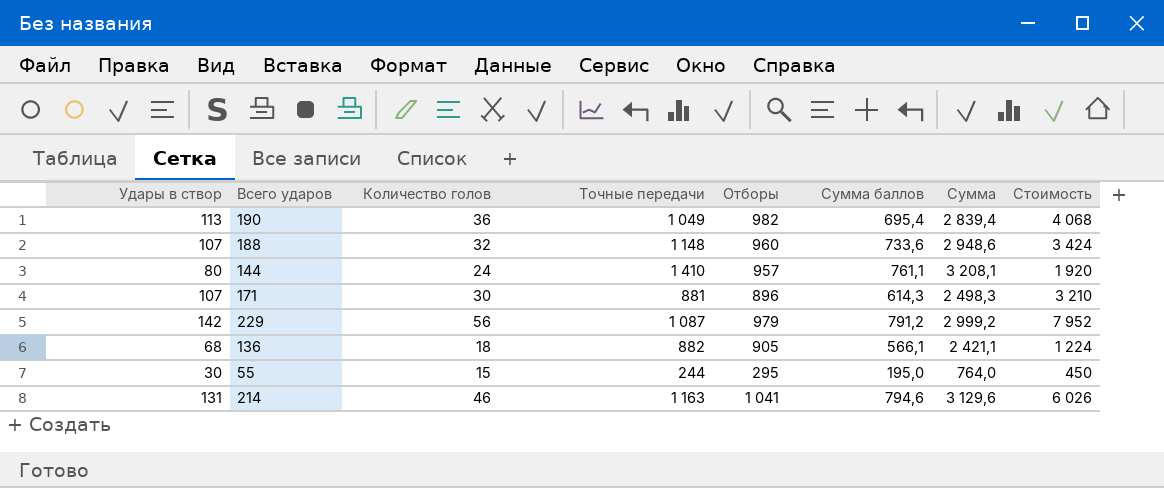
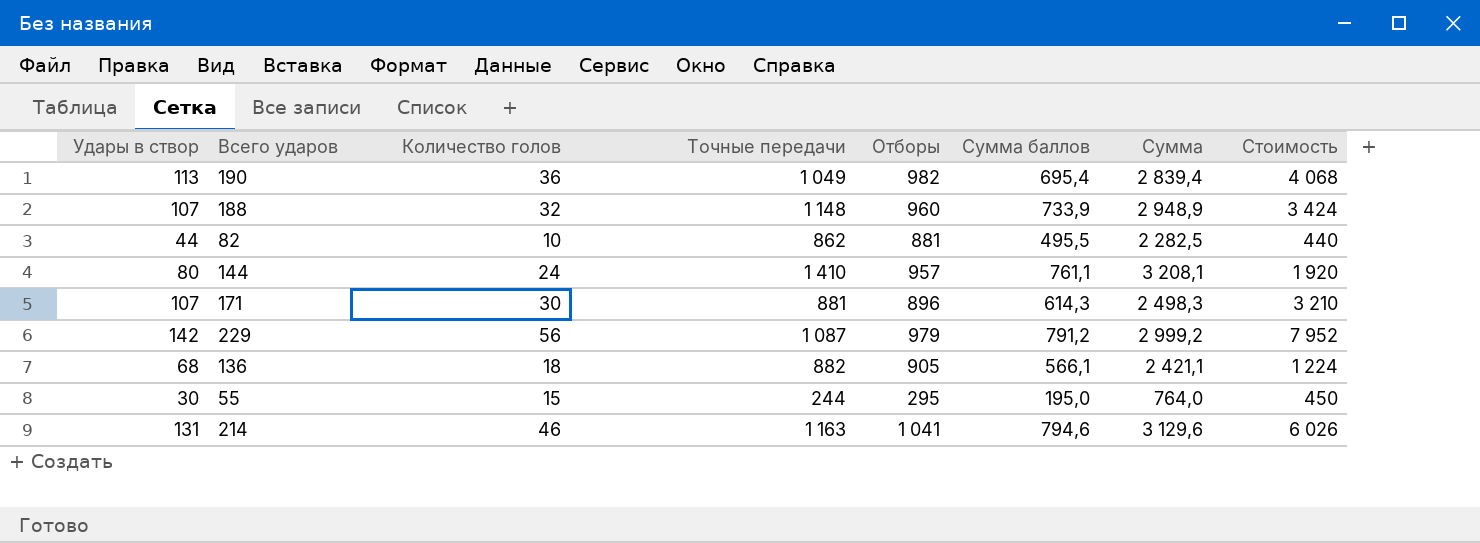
188 | Сумма баллов: 733,6 -> 733,9
188 | Сумма: 2 948,6 -> 2 948,9
row 82: none -> 44 | 10 | 862 | 881 | 495,5 | 2 282,5 | 440

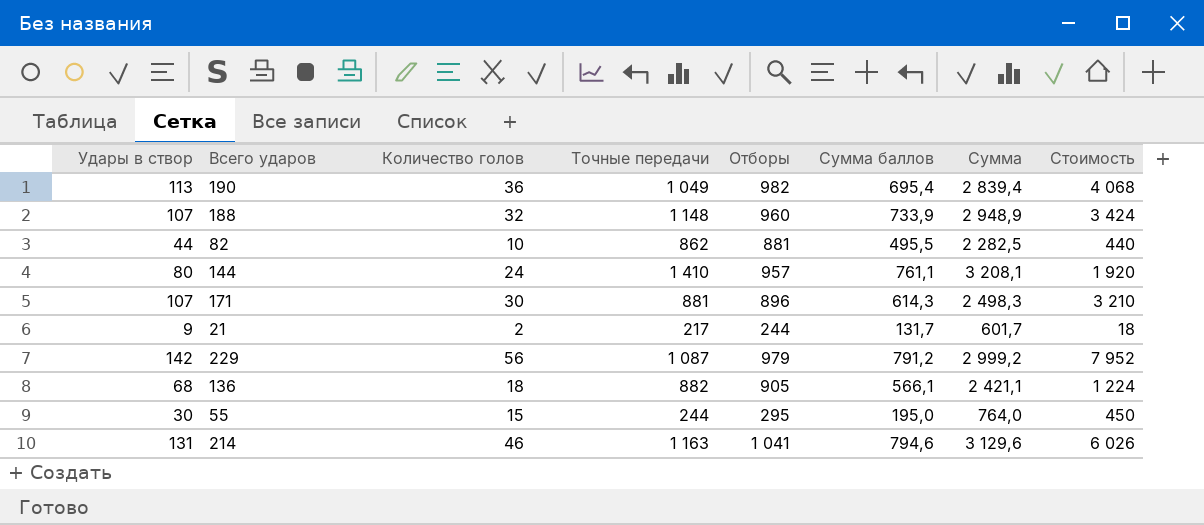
row 21: none -> 9 | 2 | 217 | 244 | 131,7 | 601,7 | 18

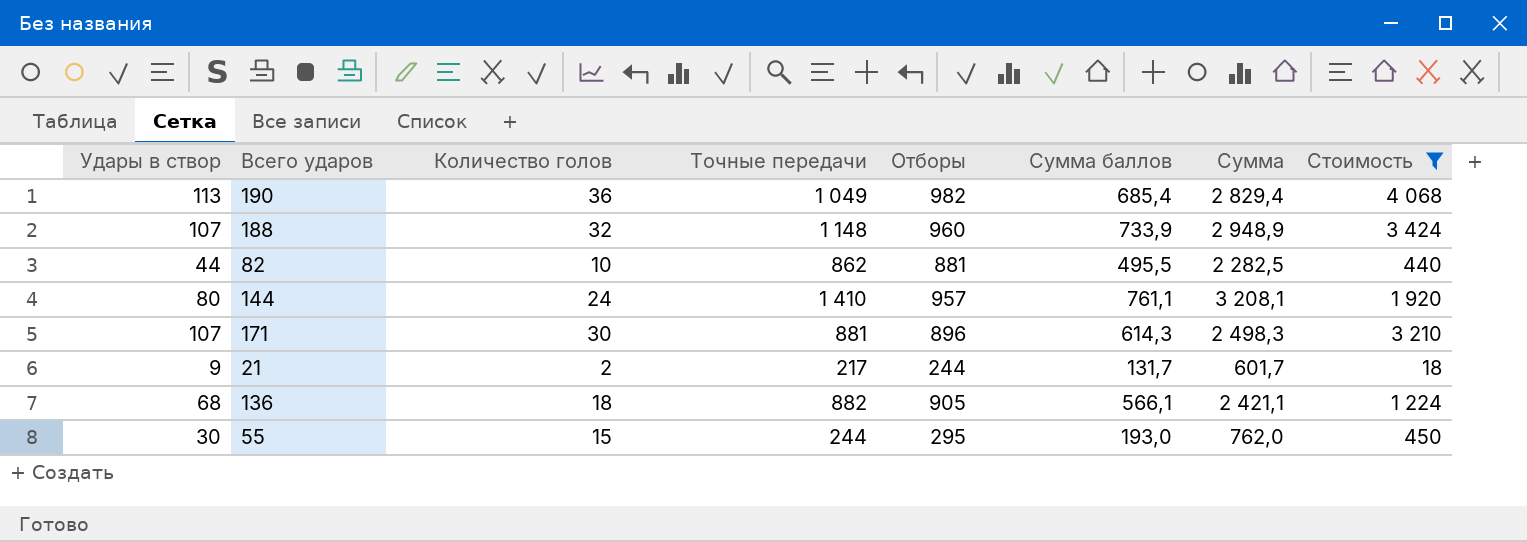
filter: none -> Стоимость <= 4 068
190 | Сумма баллов: 695,4 -> 685,4
190 | Сумма: 2 839,4 -> 2 829,4
55 | Сумма баллов: 195,0 -> 193,0
55 | Сумма: 764,0 -> 762,0

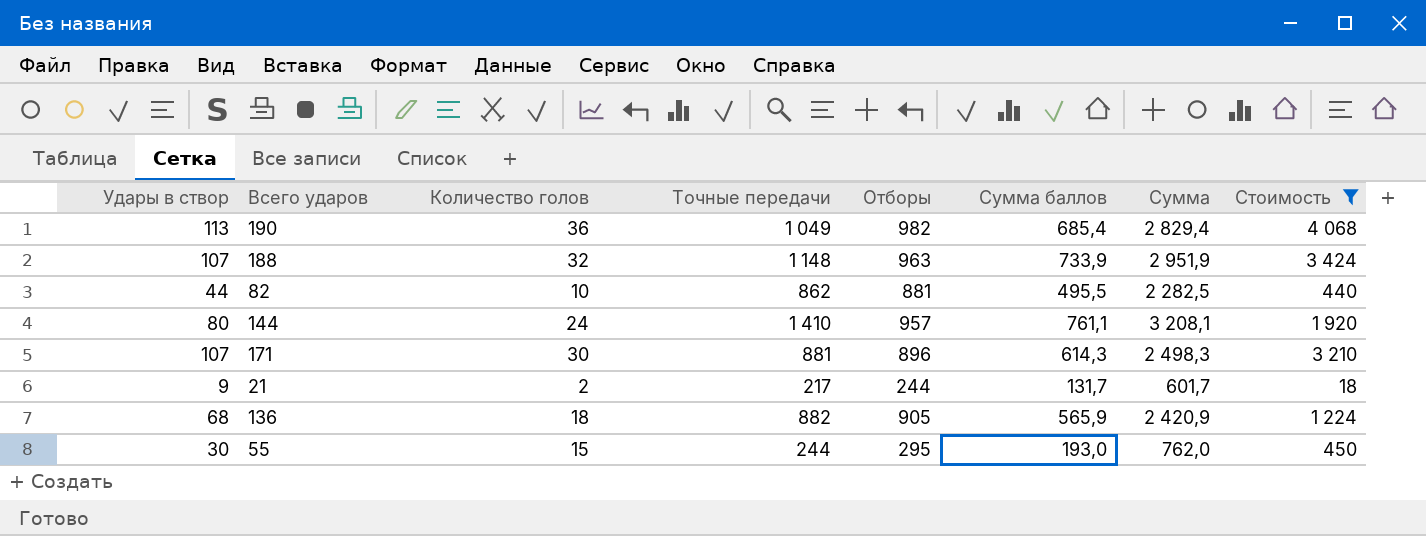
188 | Отборы: 960 -> 963
188 | Сумма: 2 948,9 -> 2 951,9
136 | Сумма баллов: 566,1 -> 565,9
136 | Сумма: 2 421,1 -> 2 420,9

